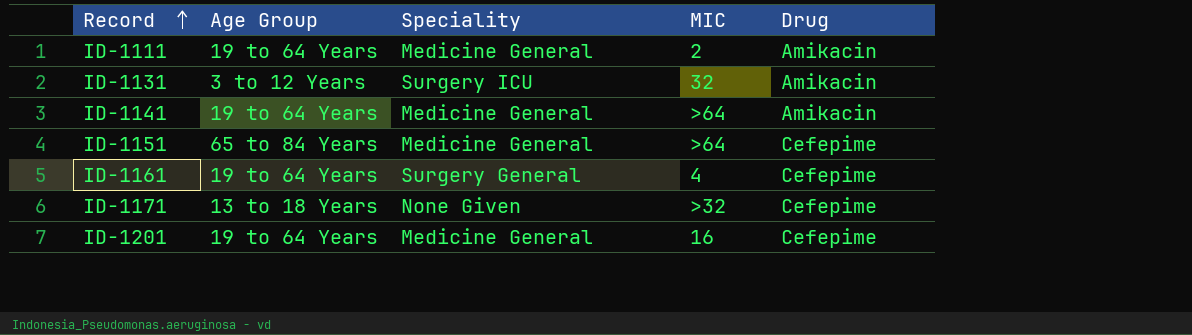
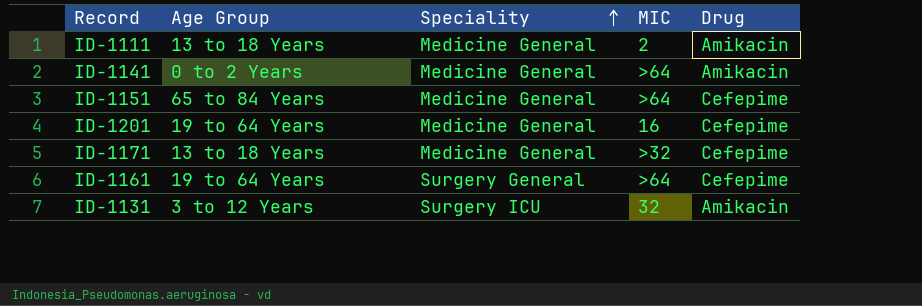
row order: Record ascending -> Speciality ascending
ID-1111 | Age Group: 19 to 64 Years -> 13 to 18 Years
ID-1141 | Age Group: 19 to 64 Years -> 0 to 2 Years
ID-1171 | Speciality: None Given -> Medicine General
ID-1161 | MIC: 4 -> >64

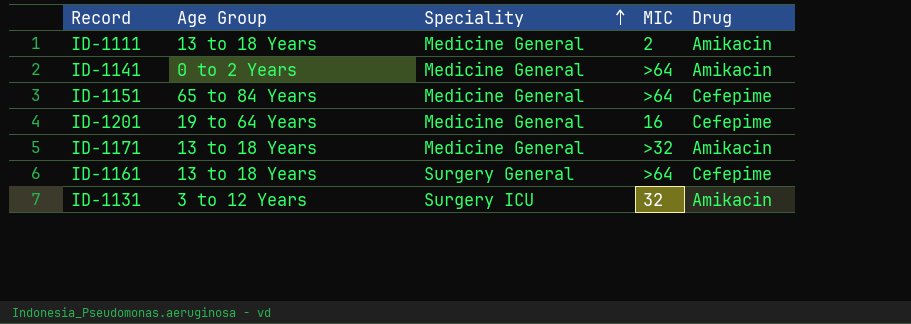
ID-1171 | Drug: Cefepime -> Amikacin
ID-1161 | Age Group: 19 to 64 Years -> 13 to 18 Years

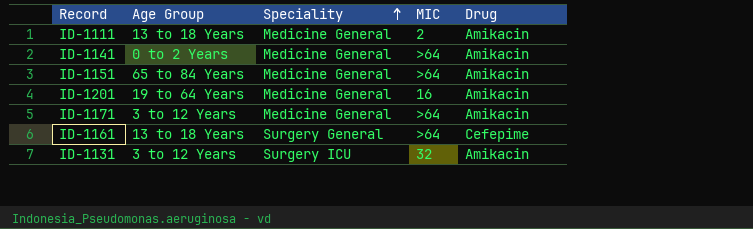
ID-1151 | Drug: Cefepime -> Amikacin
ID-1201 | Drug: Cefepime -> Amikacin
ID-1171 | Age Group: 13 to 18 Years -> 3 to 12 Years
ID-1171 | MIC: >32 -> >64

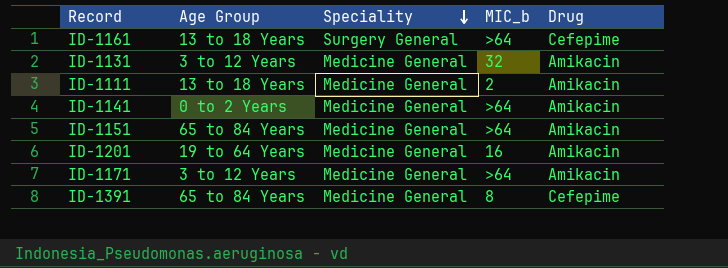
row order: Speciality ascending -> Speciality descending
column name: MIC -> MIC_b
ID-1131 | Speciality: Surgery ICU -> Medicine General
row ID-1391: none -> 65 to 84 Years | Medicine General | 8 | Cefepime

